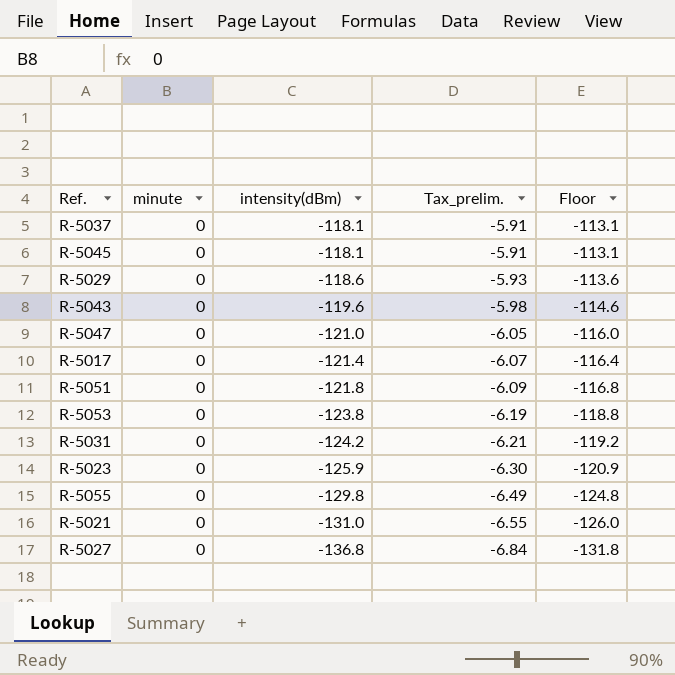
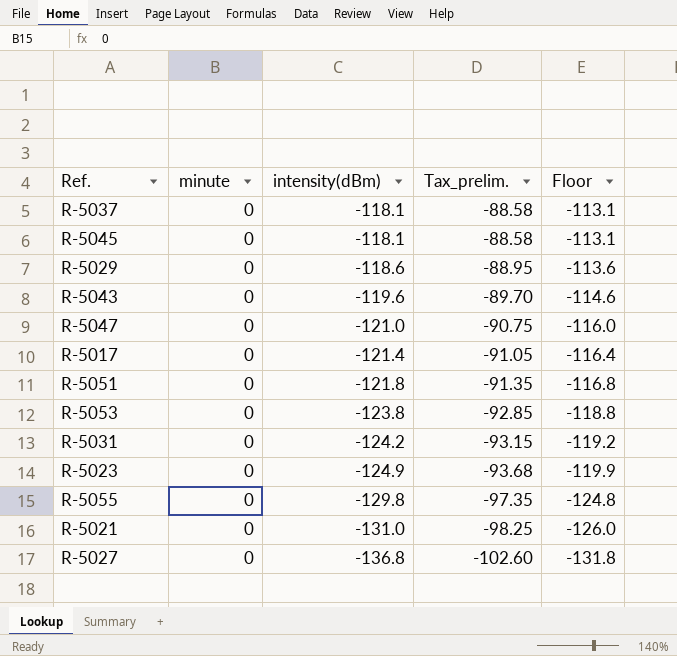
column Tax_prelim. | formula: [intensity(dBm)] * 0.05 -> [intensity(dBm)] * 0.75
R-5023 | intensity(dBm): -125.9 -> -124.9
R-5023 | Floor: -120.9 -> -119.9

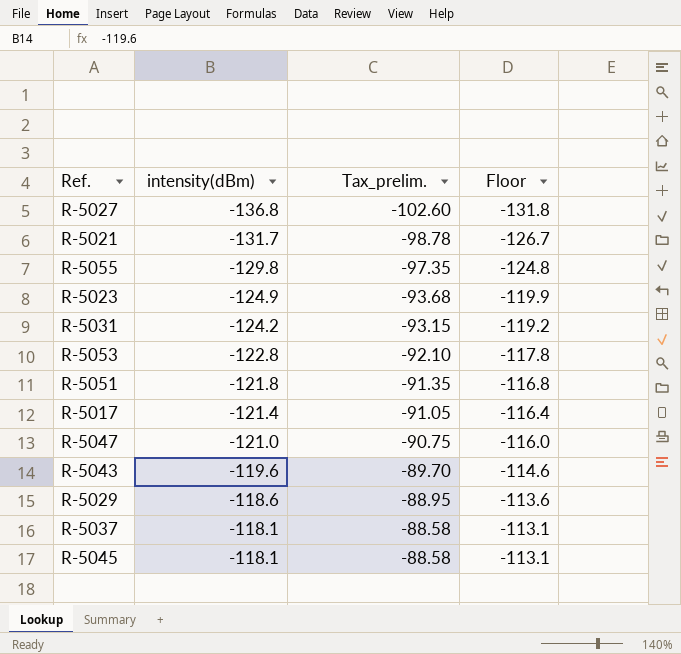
row order: intensity(dBm) descending -> intensity(dBm) ascending
column minute | position: 2 -> none
R-5021 | intensity(dBm): -131.0 -> -131.7
R-5021 | Tax_prelim.: -98.25 -> -98.78
R-5021 | Floor: -126.0 -> -126.7
R-5053 | intensity(dBm): -123.8 -> -122.8
R-5053 | Tax_prelim.: -92.85 -> -92.10
R-5053 | Floor: -118.8 -> -117.8

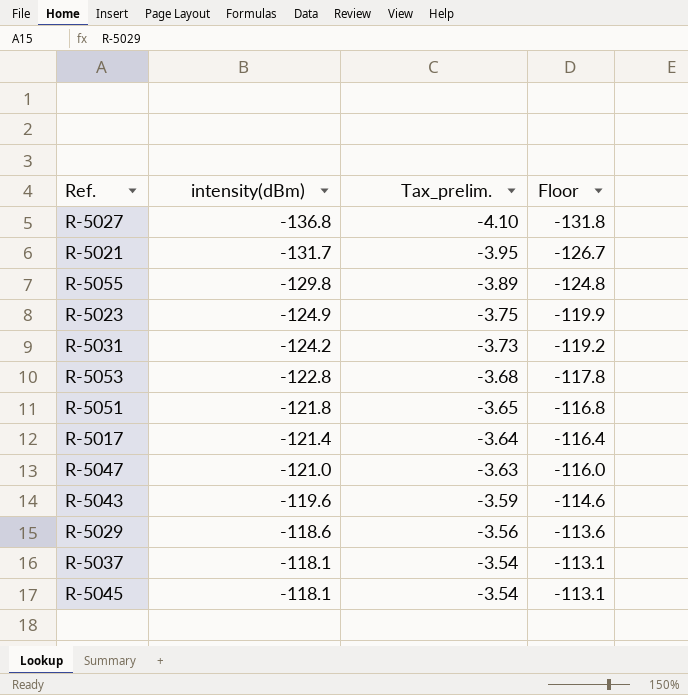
column Tax_prelim. | formula: [intensity(dBm)] * 0.75 -> [intensity(dBm)] * 0.03

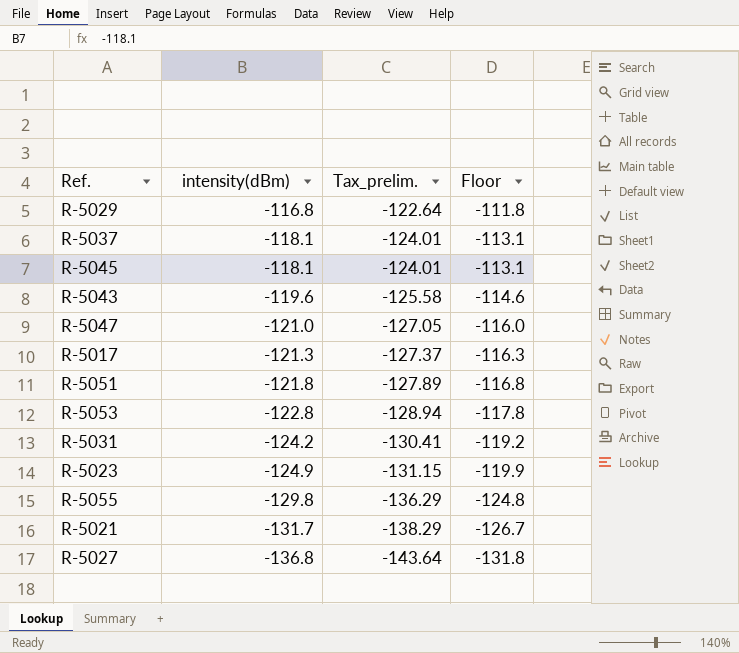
row order: intensity(dBm) ascending -> intensity(dBm) descending
column Tax_prelim. | formula: [intensity(dBm)] * 0.03 -> [intensity(dBm)] * 1.05
R-5029 | intensity(dBm): -118.6 -> -116.8
R-5029 | Floor: -113.6 -> -111.8
R-5017 | intensity(dBm): -121.4 -> -121.3
R-5017 | Floor: -116.4 -> -116.3

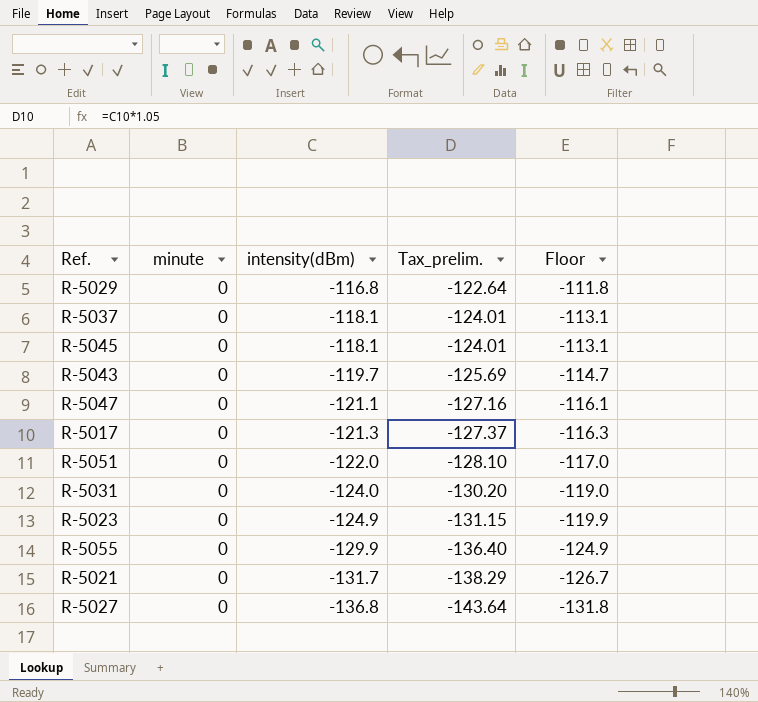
column minute | position: none -> 2
row R-5053: -122.8 | -128.94 | -117.8 -> none
R-5043 | intensity(dBm): -119.6 -> -119.7
R-5043 | Tax_prelim.: -125.58 -> -125.69
R-5043 | Floor: -114.6 -> -114.7
R-5047 | intensity(dBm): -121.0 -> -121.1
R-5047 | Tax_prelim.: -127.05 -> -127.16
R-5047 | Floor: -116.0 -> -116.1
R-5051 | intensity(dBm): -121.8 -> -122.0
R-5051 | Tax_prelim.: -127.89 -> -128.10
R-5051 | Floor: -116.8 -> -117.0
R-5031 | intensity(dBm): -124.2 -> -124.0
R-5031 | Tax_prelim.: -130.41 -> -130.20
R-5031 | Floor: -119.2 -> -119.0
R-5055 | intensity(dBm): -129.8 -> -129.9
R-5055 | Tax_prelim.: -136.29 -> -136.40
R-5055 | Floor: -124.8 -> -124.9

